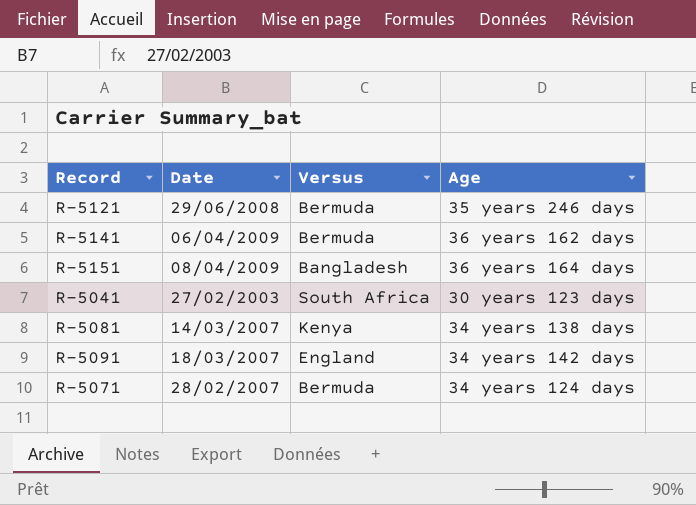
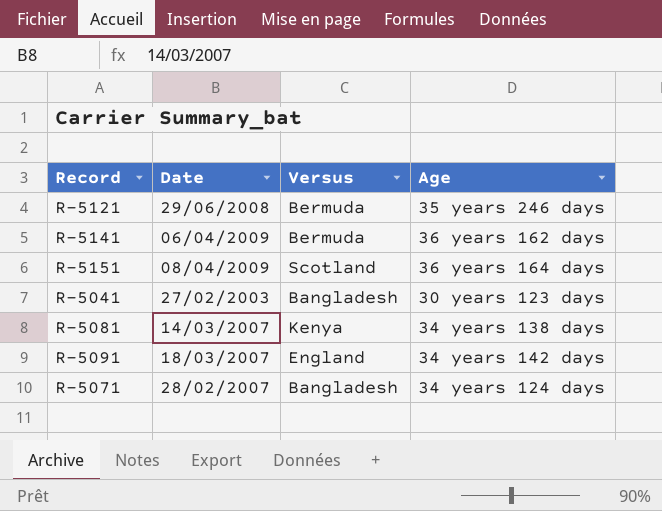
R-5151 | Versus: Bangladesh -> Scotland
R-5041 | Versus: South Africa -> Bangladesh
R-5071 | Versus: Bermuda -> Bangladesh

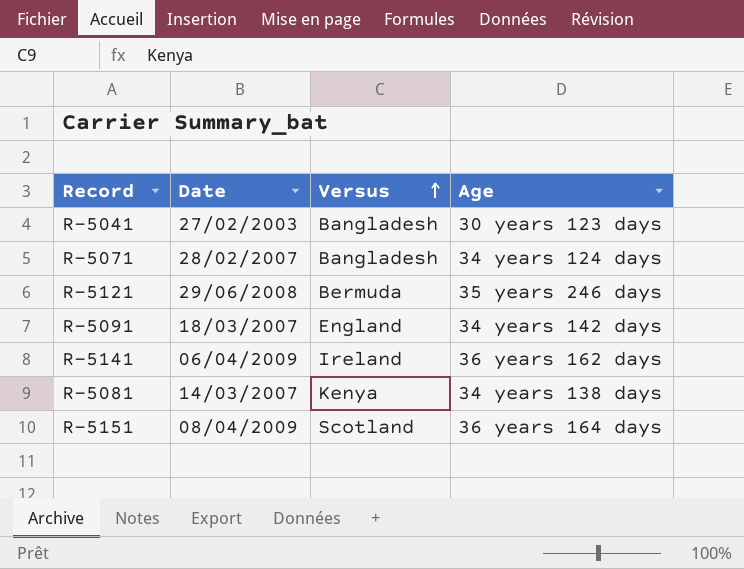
row order: none -> Versus ascending
R-5141 | Versus: Bermuda -> Ireland

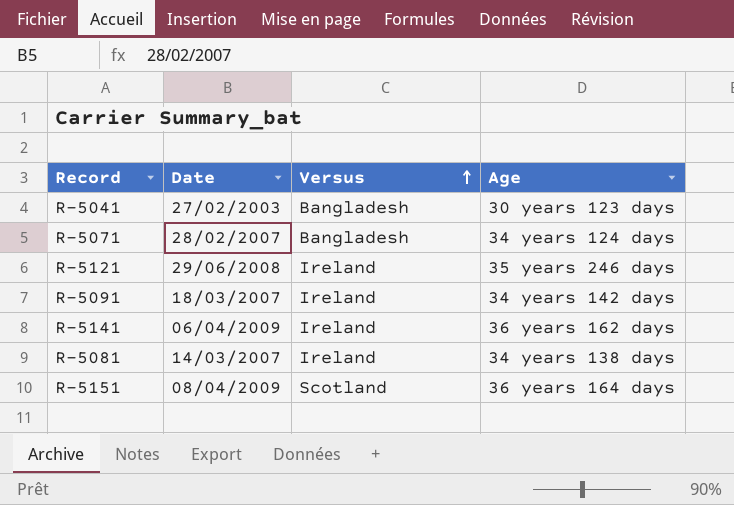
R-5121 | Versus: Bermuda -> Ireland
R-5091 | Versus: England -> Ireland
R-5081 | Versus: Kenya -> Ireland

